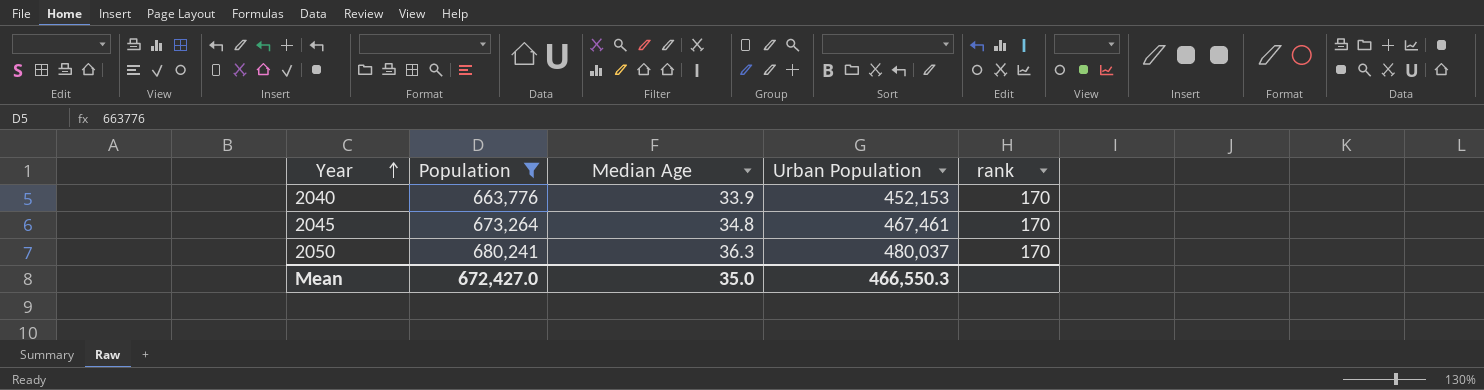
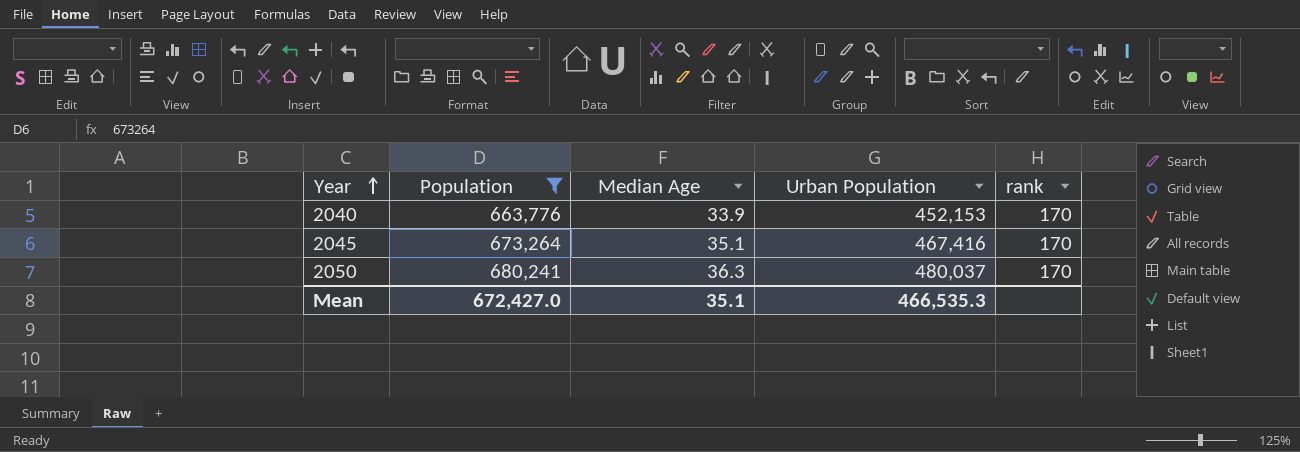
2045 | Median Age: 34.8 -> 35.1
2045 | Urban Population: 467,461 -> 467,416
Mean | Median Age: 35.0 -> 35.1
Mean | Urban Population: 466,550.3 -> 466,535.3

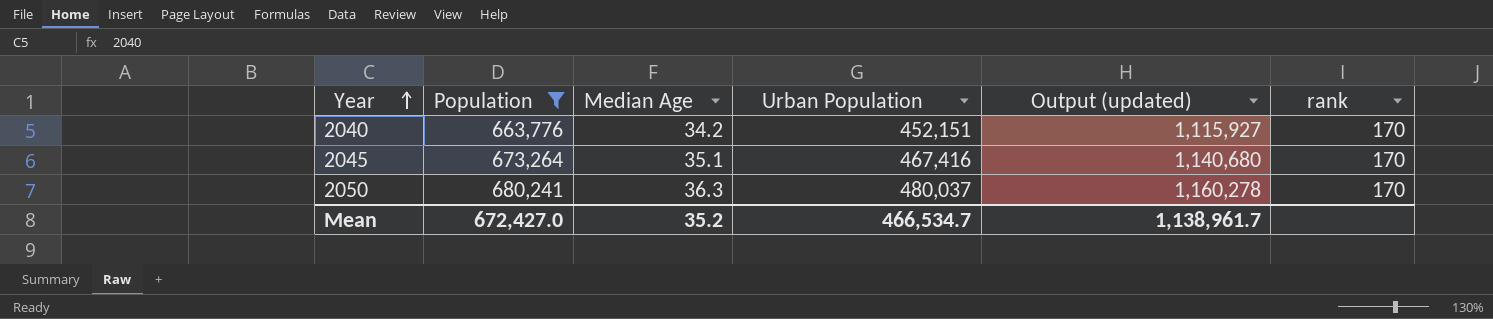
column Output (updated) | formula: none -> [Population] + [Urban Population]
2040 | Median Age: 33.9 -> 34.2
2040 | Urban Population: 452,153 -> 452,151
Mean | Median Age: 35.1 -> 35.2
Mean | Urban Population: 466,535.3 -> 466,534.7

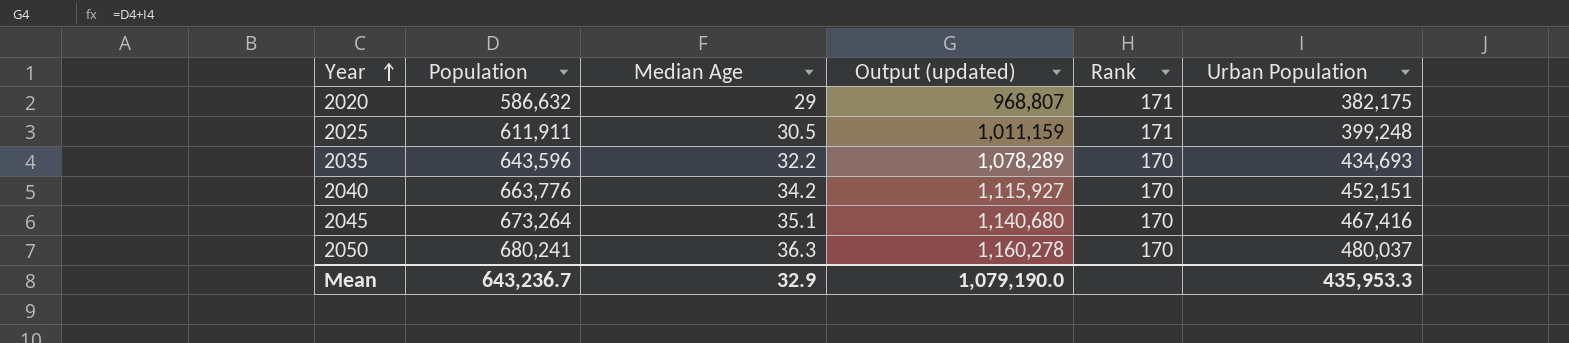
filter: Population >= 663,776 -> none
column name: rank -> Rank
column Urban Population | position: 4 -> 6
Mean | Population: 672,427.0 -> 643,236.7
Mean | Median Age: 35.2 -> 32.9
Mean | Output (updated): 1,138,961.7 -> 1,079,190.0
Mean | Urban Population: 466,534.7 -> 435,953.3

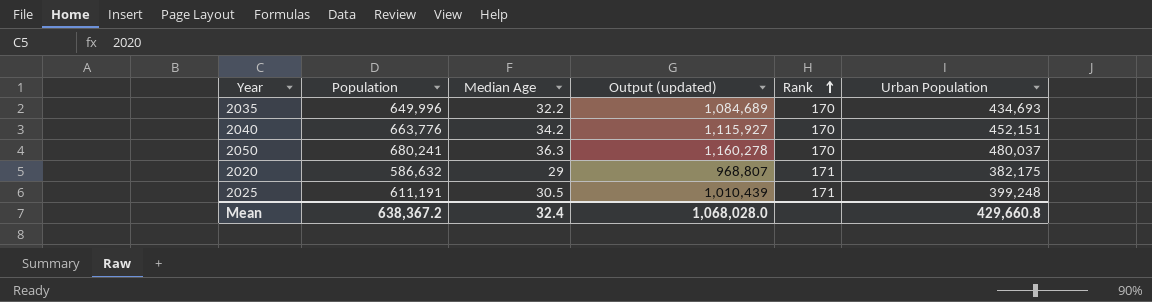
row order: Year ascending -> Rank ascending
row 2045: 673,264 | 35.1 | 1,140,680 | 170 | 467,416 -> none
2035 | Population: 643,596 -> 649,996
2035 | Output (updated): 1,078,289 -> 1,084,689
2025 | Population: 611,911 -> 611,191
2025 | Output (updated): 1,011,159 -> 1,010,439
Mean | Population: 643,236.7 -> 638,367.2
Mean | Median Age: 32.9 -> 32.4
Mean | Output (updated): 1,079,190.0 -> 1,068,028.0
Mean | Urban Population: 435,953.3 -> 429,660.8

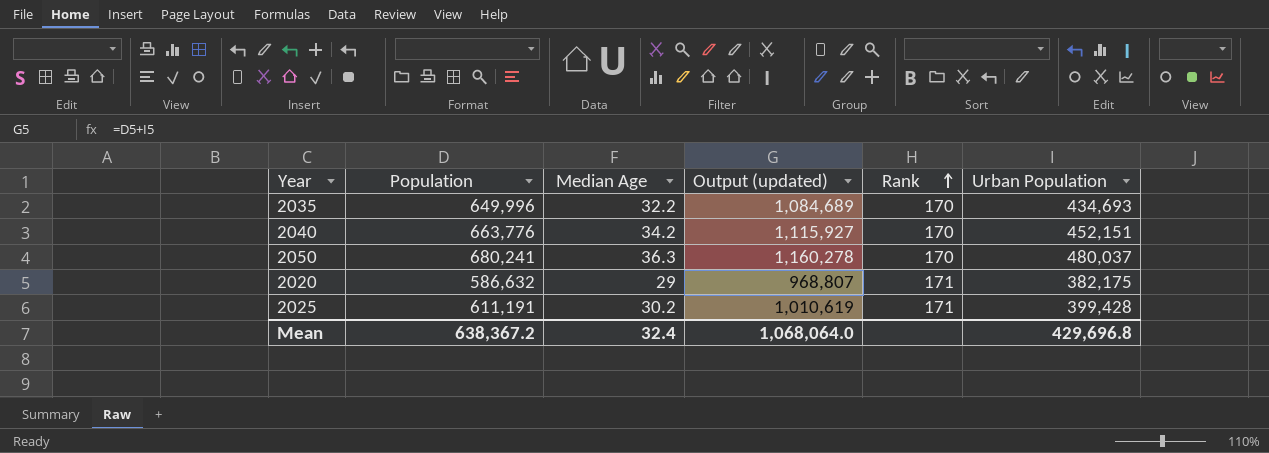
2025 | Median Age: 30.5 -> 30.2
2025 | Output (updated): 1,010,439 -> 1,010,619
2025 | Urban Population: 399,248 -> 399,428
Mean | Output (updated): 1,068,028.0 -> 1,068,064.0
Mean | Urban Population: 429,660.8 -> 429,696.8

